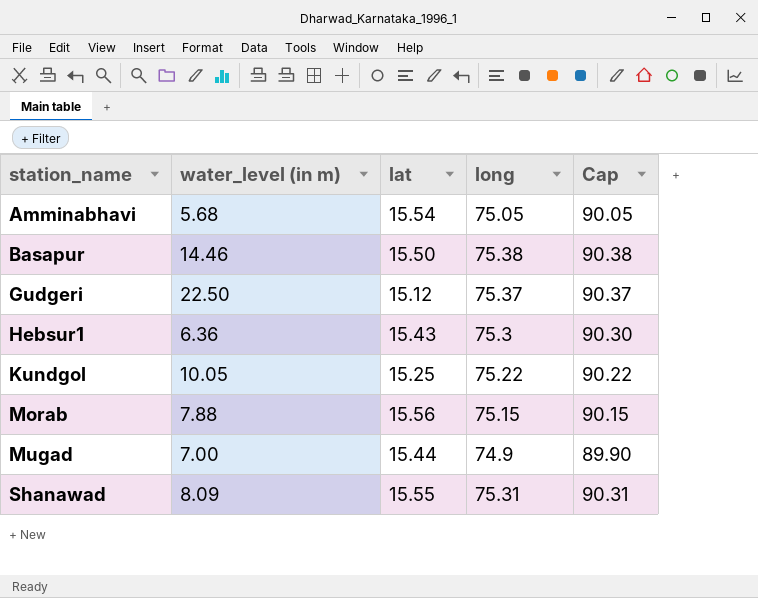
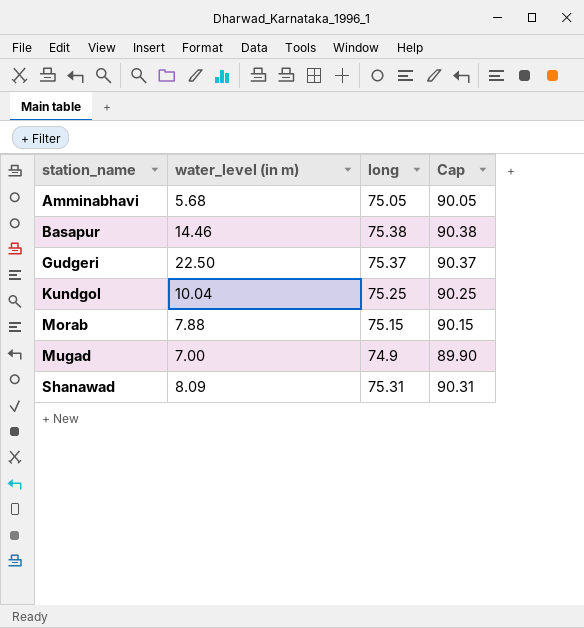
column lat | position: 3 -> none
row Hebsur1: 6.36 | 15.43 | 75.3 | 90.30 -> none
Kundgol | water_level (in m): 10.05 -> 10.04
Kundgol | long: 75.22 -> 75.25
Kundgol | Cap: 90.22 -> 90.25

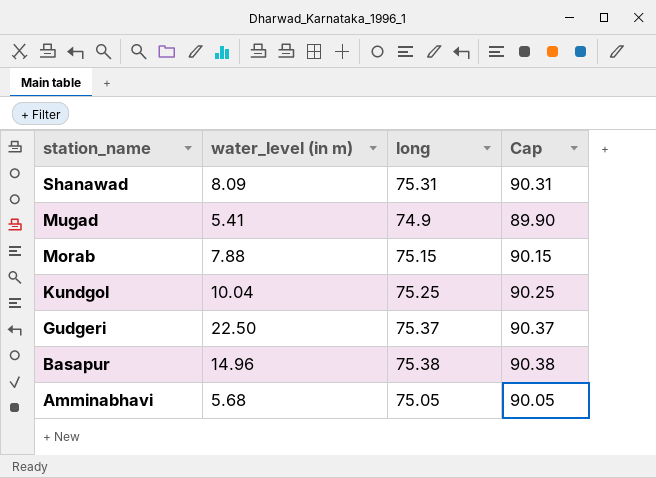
row order: station_name ascending -> station_name descending
Mugad | water_level (in m): 7.00 -> 5.41
Basapur | water_level (in m): 14.46 -> 14.96

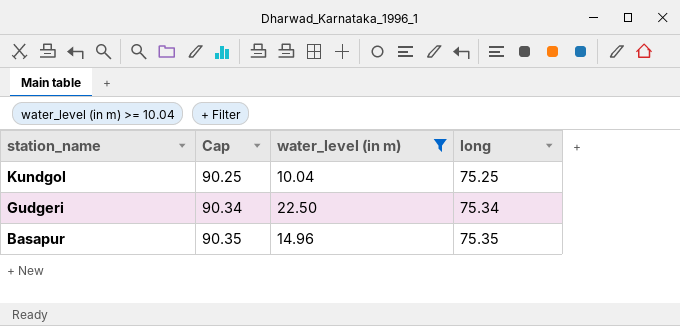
filter: none -> water_level (in m) >= 10.04
column Cap | position: 4 -> 2
Gudgeri | Cap: 90.37 -> 90.34
Gudgeri | long: 75.37 -> 75.34
Basapur | Cap: 90.38 -> 90.35
Basapur | long: 75.38 -> 75.35

